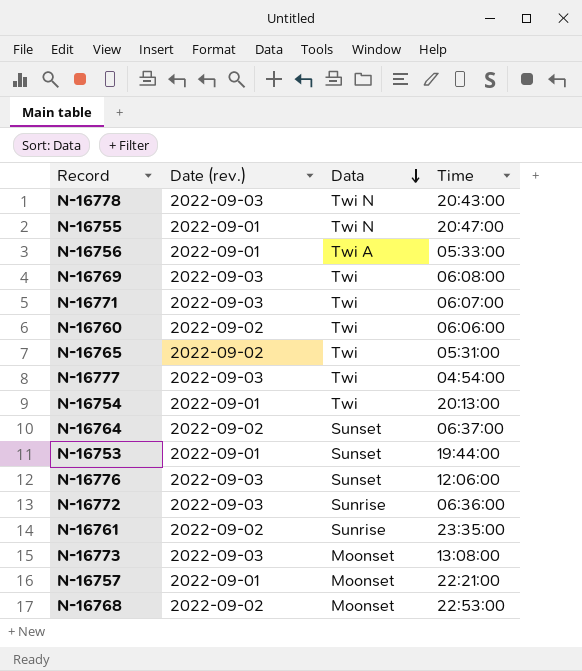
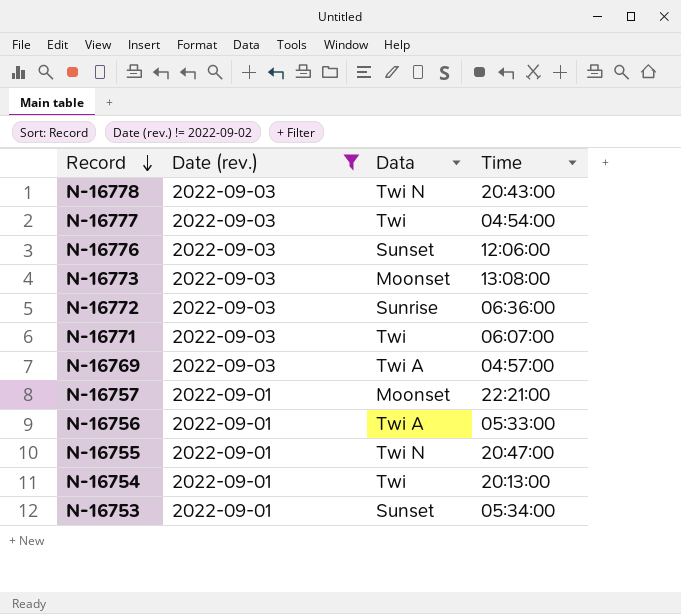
filter: none -> Date (rev.) != 2022-09-02
row order: Data descending -> Record descending
N-16769 | Data: Twi -> Twi A
N-16769 | Time: 06:08:00 -> 04:57:00
N-16753 | Time: 19:44:00 -> 05:34:00

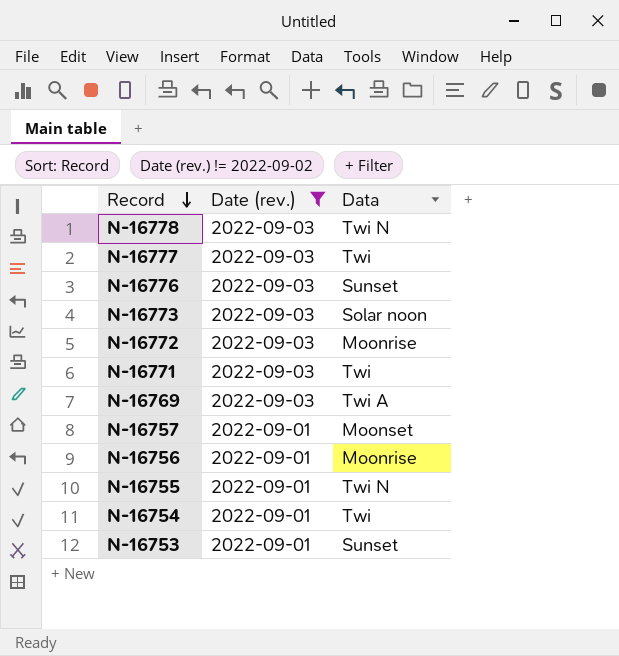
column Time | position: 4 -> none
N-16773 | Data: Moonset -> Solar noon
N-16772 | Data: Sunrise -> Moonrise
N-16756 | Data: Twi A -> Moonrise

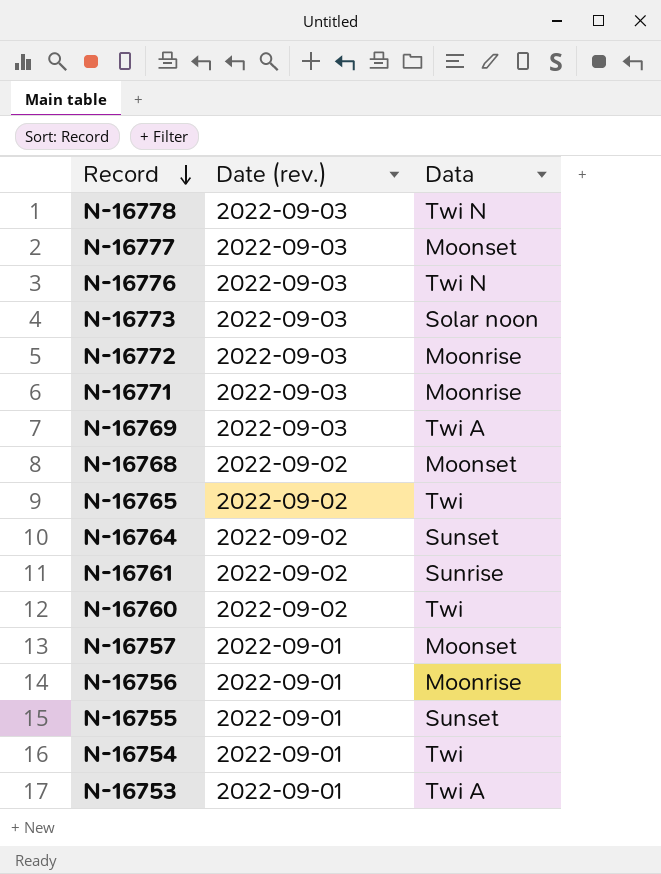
filter: Date (rev.) != 2022-09-02 -> none
N-16777 | Data: Twi -> Moonset
N-16776 | Data: Sunset -> Twi N
N-16771 | Data: Twi -> Moonrise
N-16755 | Data: Twi N -> Sunset
N-16753 | Data: Sunset -> Twi A

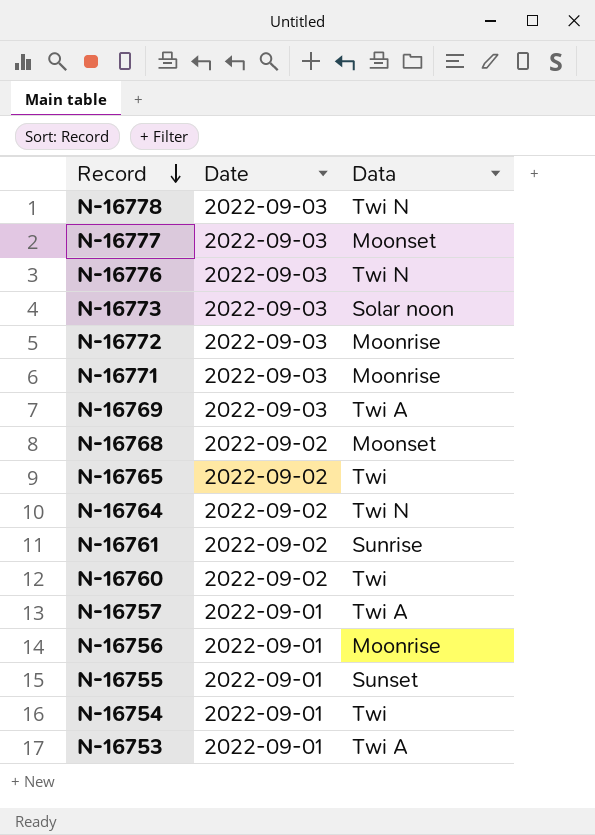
column name: Date (rev.) -> Date
N-16764 | Data: Sunset -> Twi N
N-16757 | Data: Moonset -> Twi A

